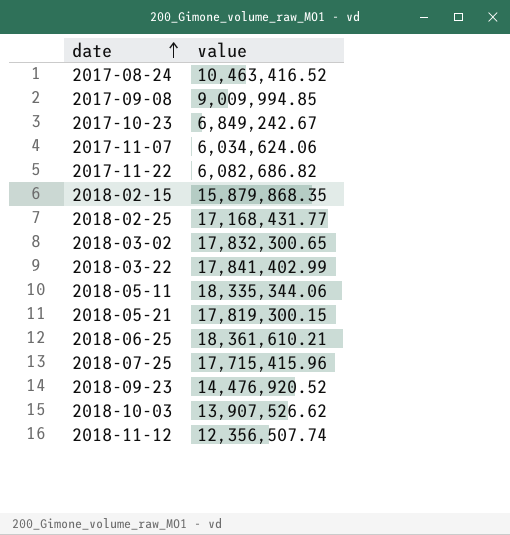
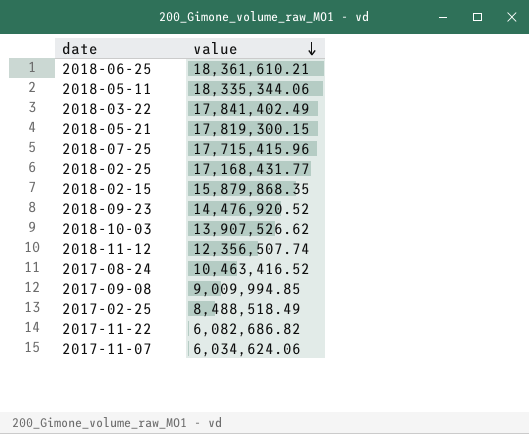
row order: date ascending -> value descending
row 2017-10-23: 6,849,242.67 -> none
row 2018-03-02: 17,832,300.65 -> none
2018-03-22 | value: 17,841,402.99 -> 17,841,402.49
row 2017-02-25: none -> 8,488,518.49

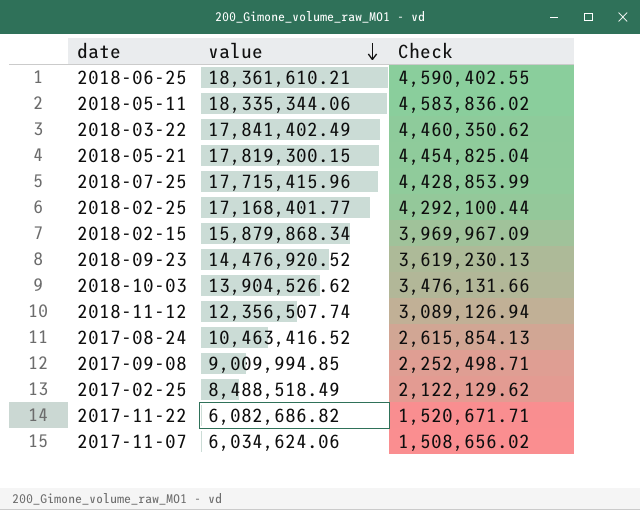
column Check | formula: none -> [value] * 0.25
2018-02-25 | value: 17,168,431.77 -> 17,168,401.77
2018-02-15 | value: 15,879,868.35 -> 15,879,868.34
2018-10-03 | value: 13,907,526.62 -> 13,904,526.62

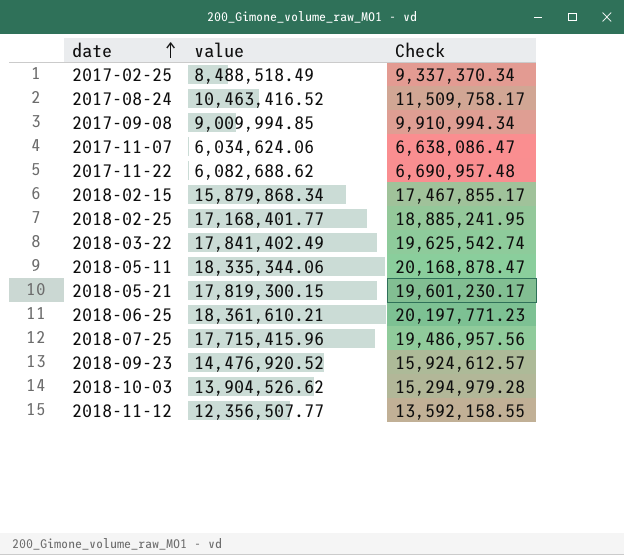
row order: value descending -> date ascending
column Check | formula: [value] * 0.25 -> [value] * 1.1
2017-11-22 | value: 6,082,686.82 -> 6,082,688.62
2018-11-12 | value: 12,356,507.74 -> 12,356,507.77

